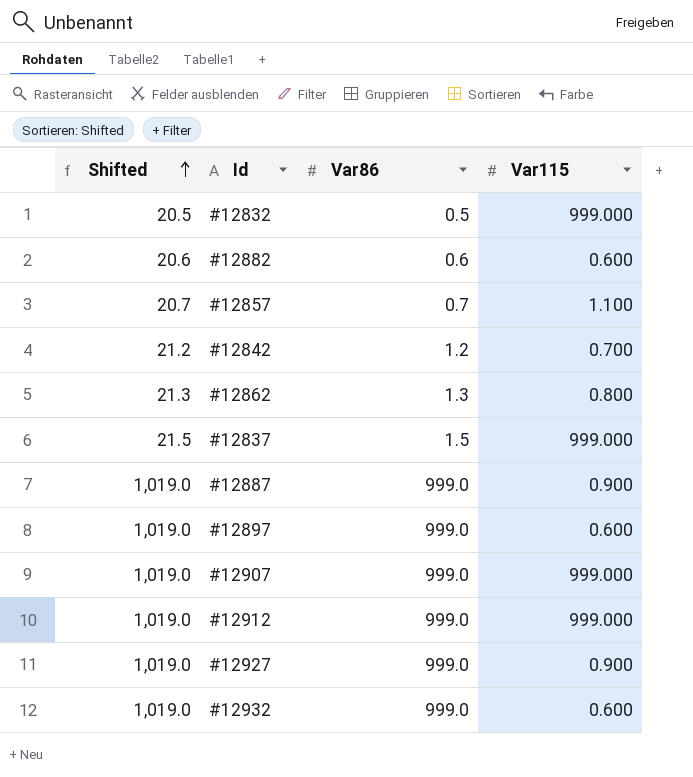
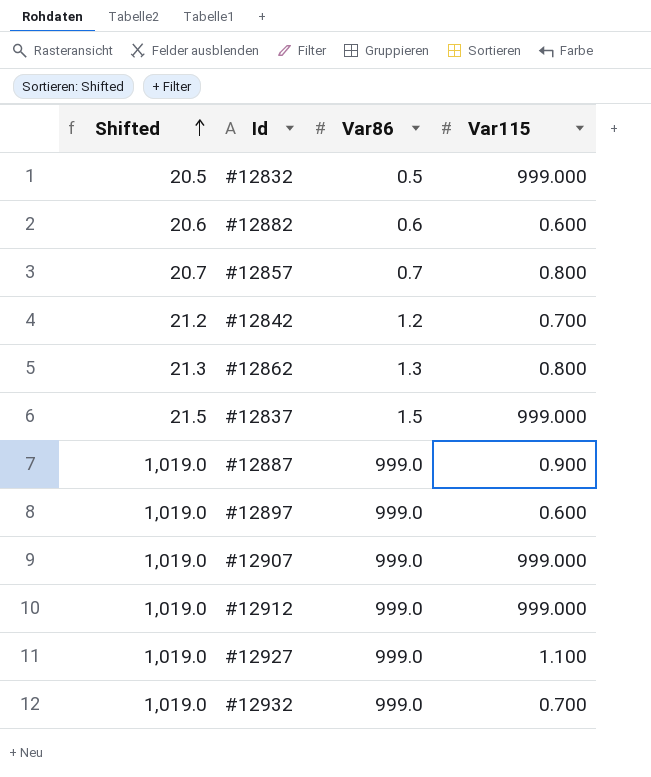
#12857 | Var115: 1.100 -> 0.800
#12927 | Var115: 0.900 -> 1.100
#12932 | Var115: 0.600 -> 0.700

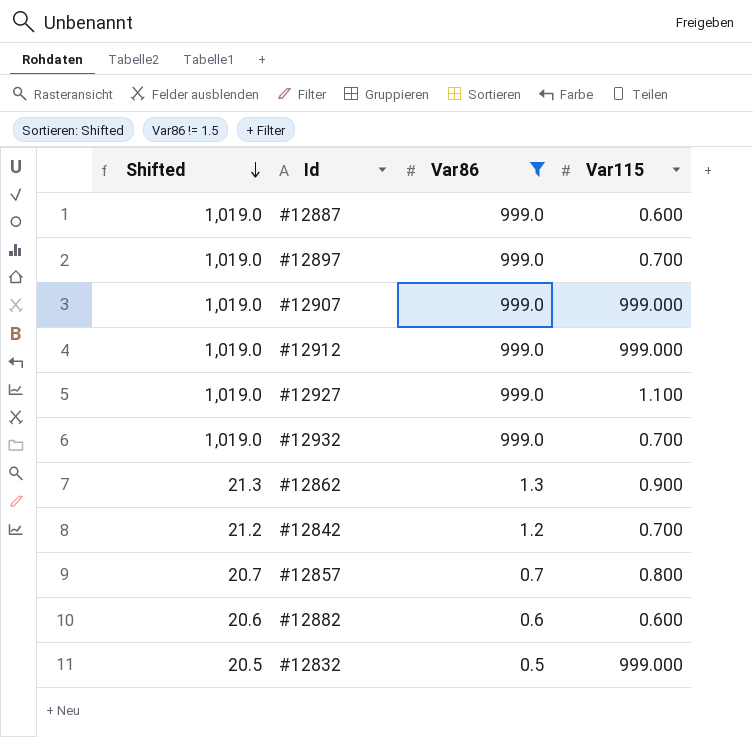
filter: none -> Var86 != 1.5
row order: Shifted ascending -> Shifted descending
#12887 | Var115: 0.900 -> 0.600
#12897 | Var115: 0.600 -> 0.700
#12862 | Var115: 0.800 -> 0.900

